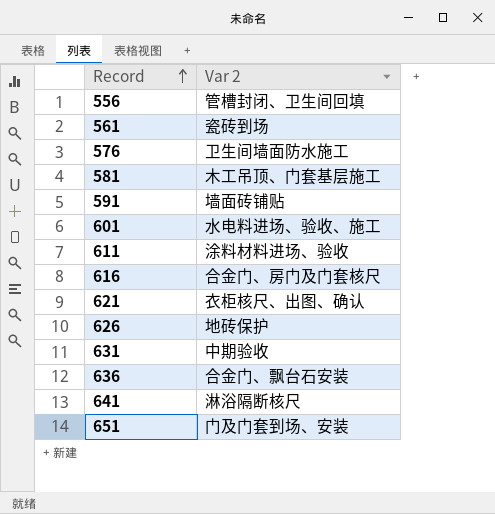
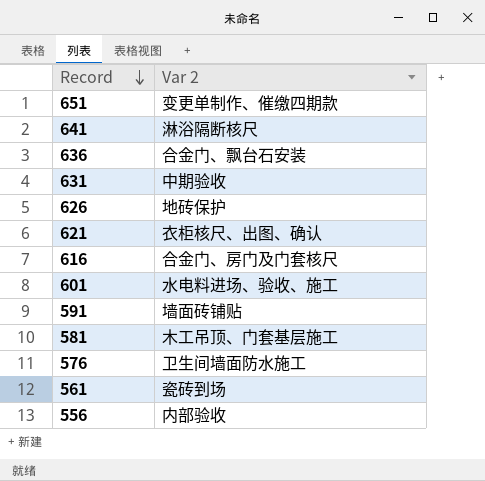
row order: Record ascending -> Record descending
row 611: 涂料材料进场、验收 -> none
651 | Var 2: 门及门套到场、安装 -> 变更单制作、催缴四期款
556 | Var 2: 管槽封闭、卫生间回填 -> 内部验收

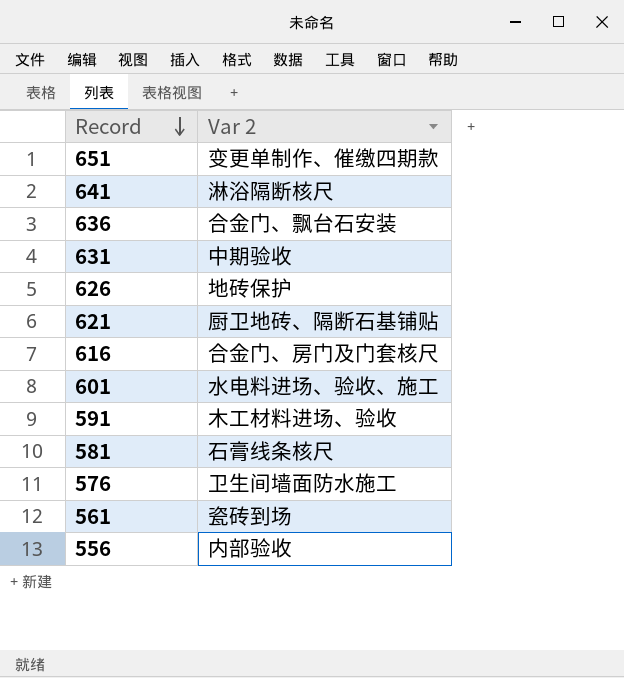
621 | Var 2: 衣柜核尺、出图、确认 -> 厨卫地砖、隔断石基铺贴
591 | Var 2: 墙面砖铺贴 -> 木工材料进场、验收
581 | Var 2: 木工吊顶、门套基层施工 -> 石膏线条核尺

